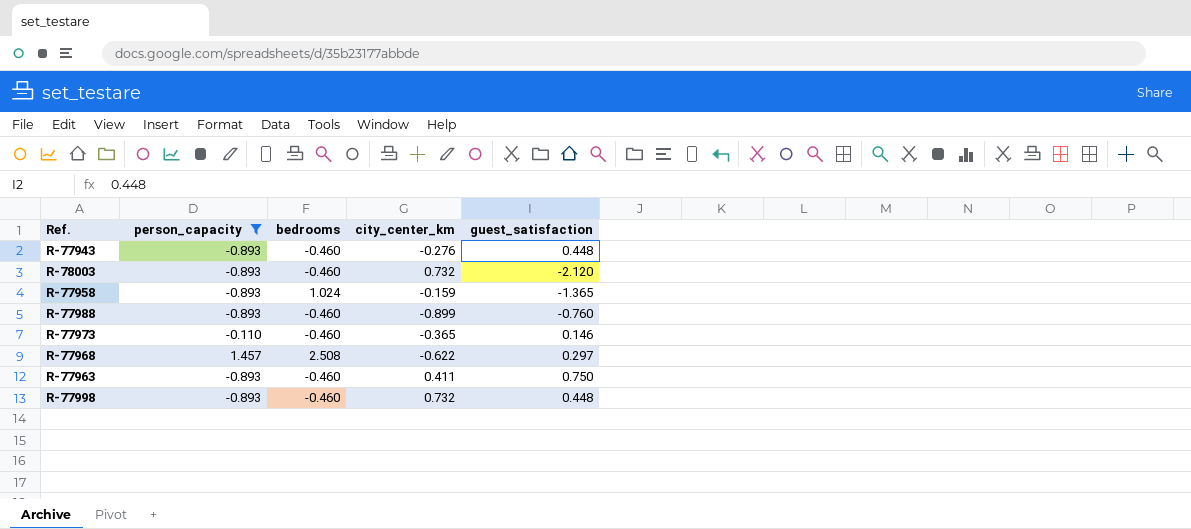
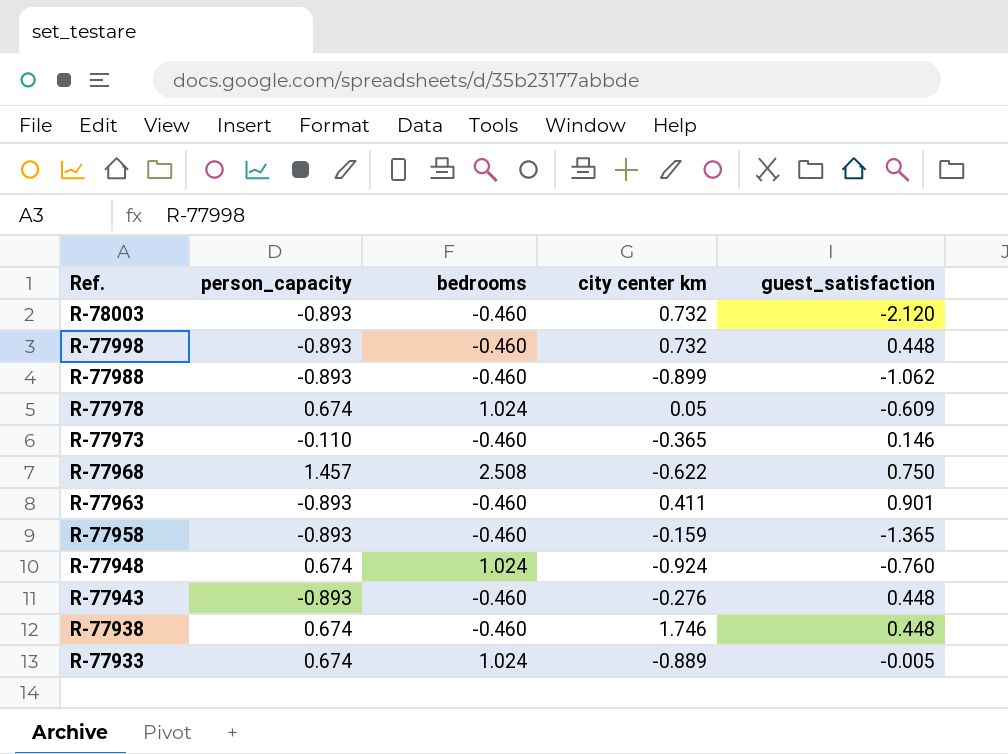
filter: person_capacity != 0.674 -> none
row order: none -> Ref. descending
column name: city_center_km -> city center km
R-77988 | guest_satisfaction: -0.760 -> -1.062
R-77968 | guest_satisfaction: 0.297 -> 0.750
R-77963 | guest_satisfaction: 0.750 -> 0.901
R-77958 | bedrooms: 1.024 -> -0.460

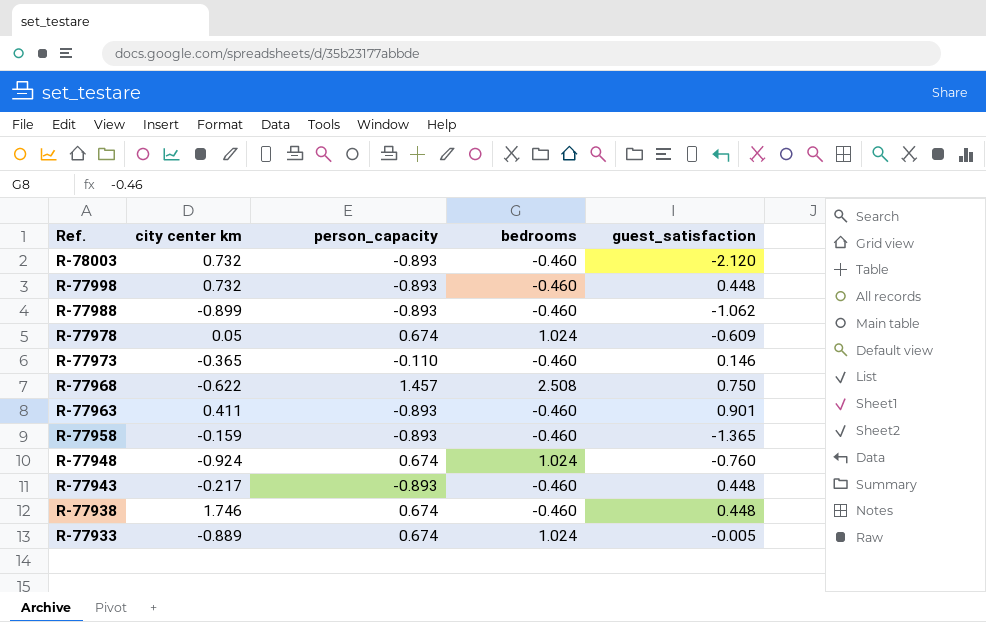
column city center km | position: 4 -> 2
R-77943 | city center km: -0.276 -> -0.217

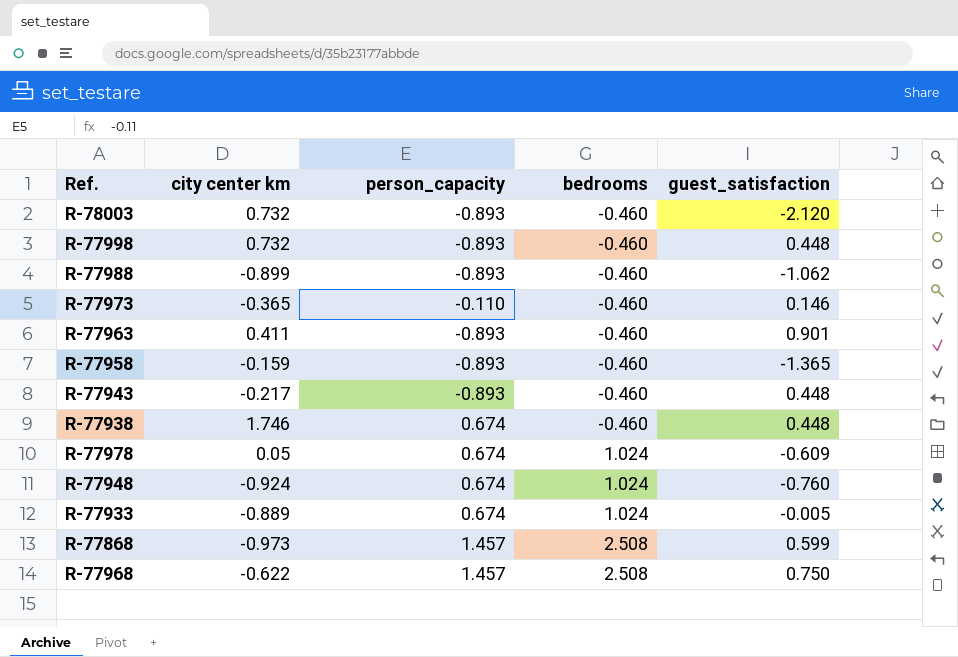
row order: Ref. descending -> bedrooms ascending
row R-77868: none -> -0.973 | 1.457 | 2.508 | 0.599

